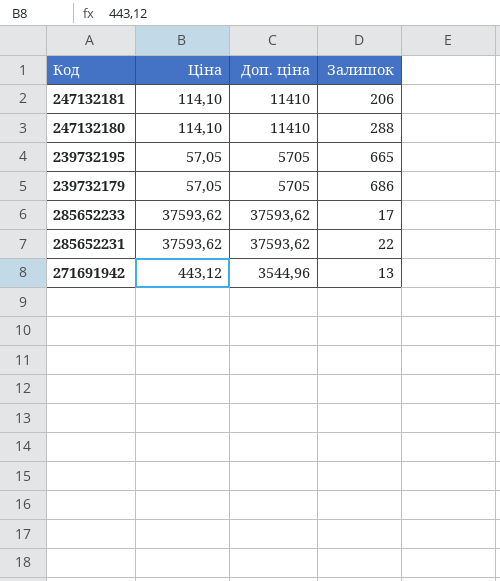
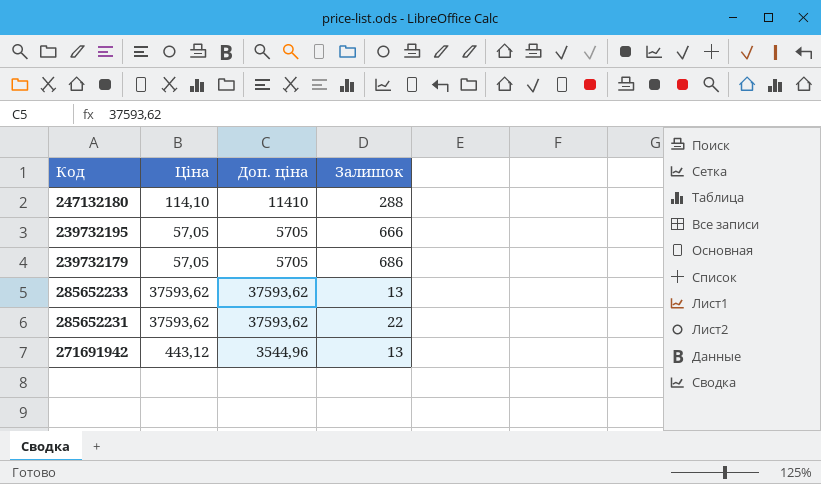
row 247132181: 114,10 | 11410 | 206 -> none
239732195 | Залишок: 665 -> 666
285652233 | Залишок: 17 -> 13

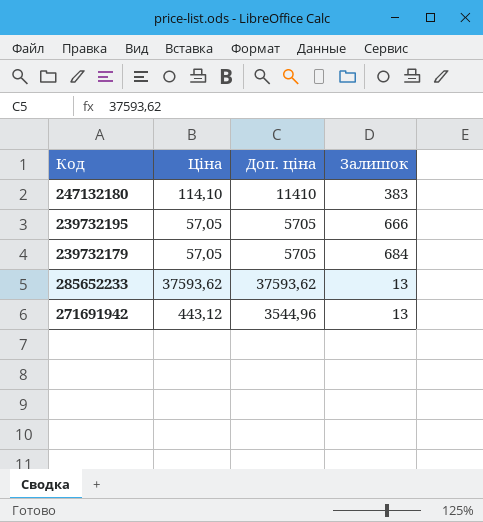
row 285652231: 37593,62 | 37593,62 | 22 -> none
247132180 | Залишок: 288 -> 383
239732179 | Залишок: 686 -> 684

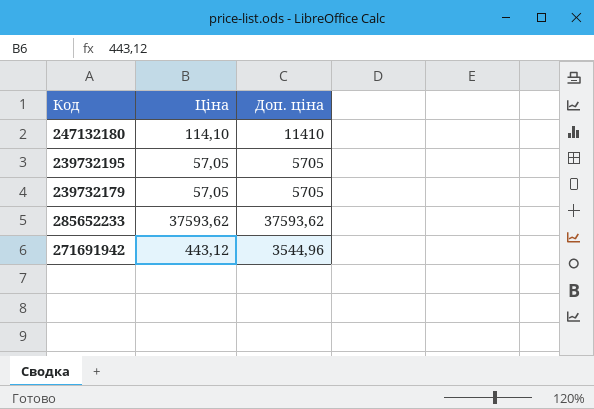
column Залишок | position: 4 -> none

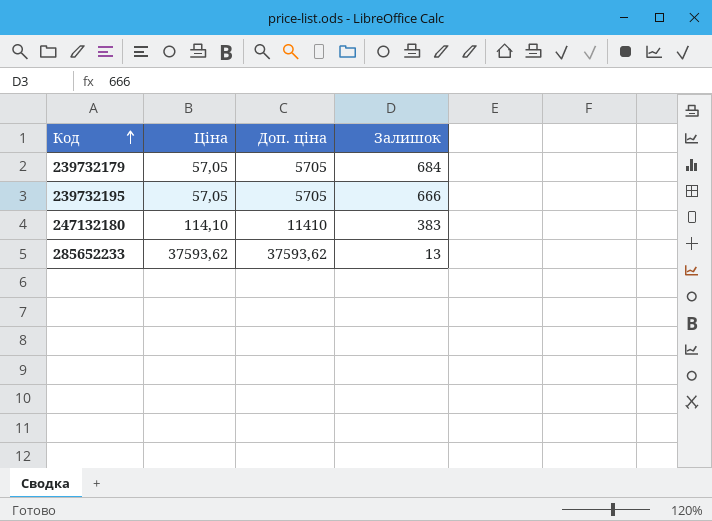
row order: none -> Код ascending
column Залишок | position: none -> 4
row 271691942: 443,12 | 3544,96 -> none

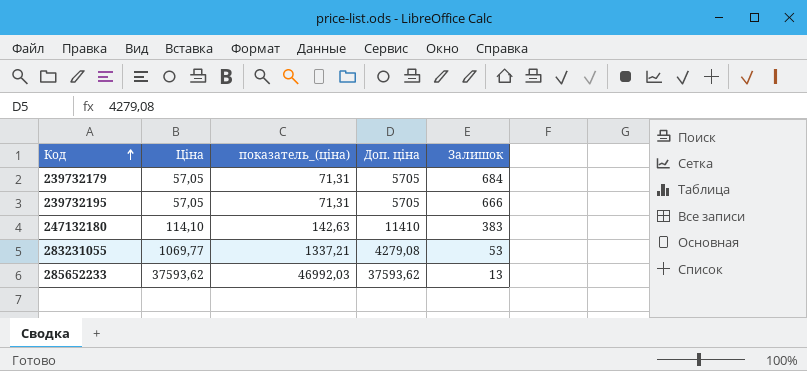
column показатель_(ціна) | formula: none -> [Ціна] * 1,25
row 283231055: none -> 1069,77 | 1337,21 | 4279,08 | 53

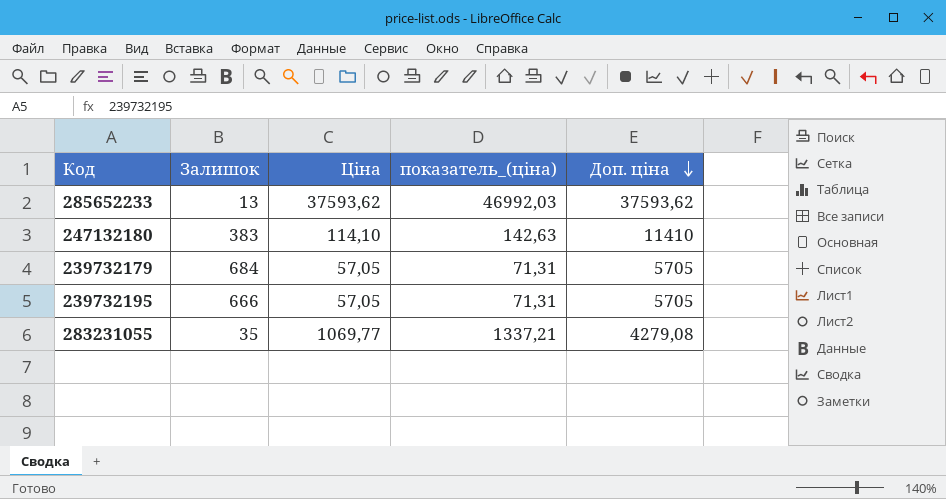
row order: Код ascending -> Доп. ціна descending
column Залишок | position: 5 -> 2
283231055 | Залишок: 53 -> 35

